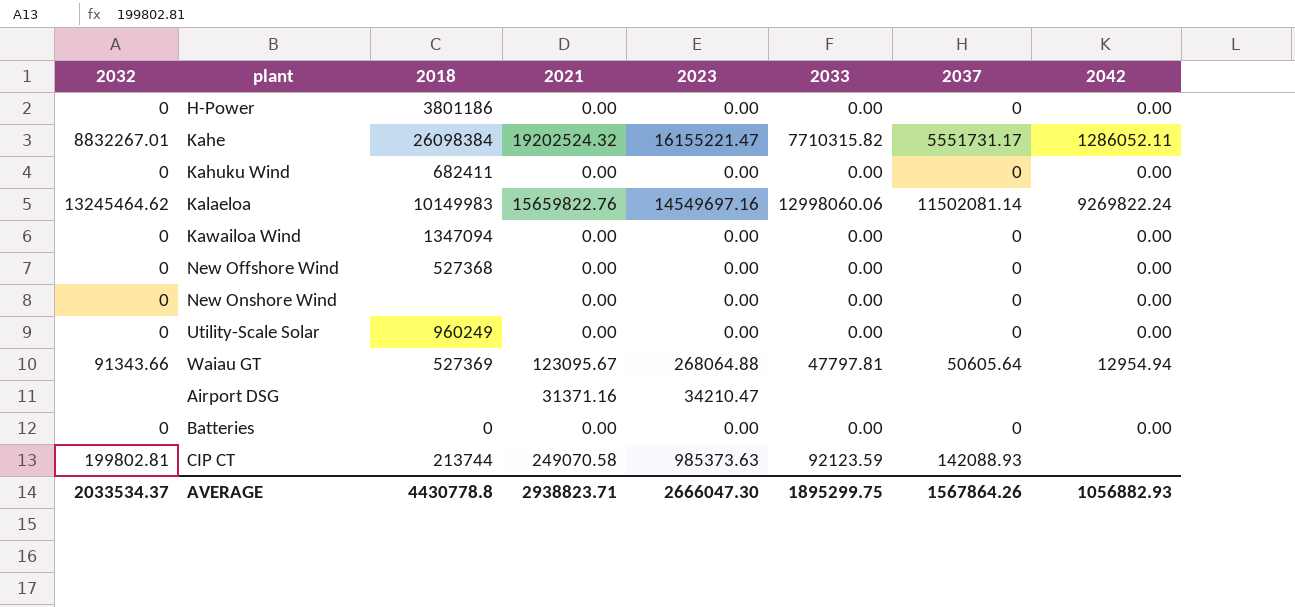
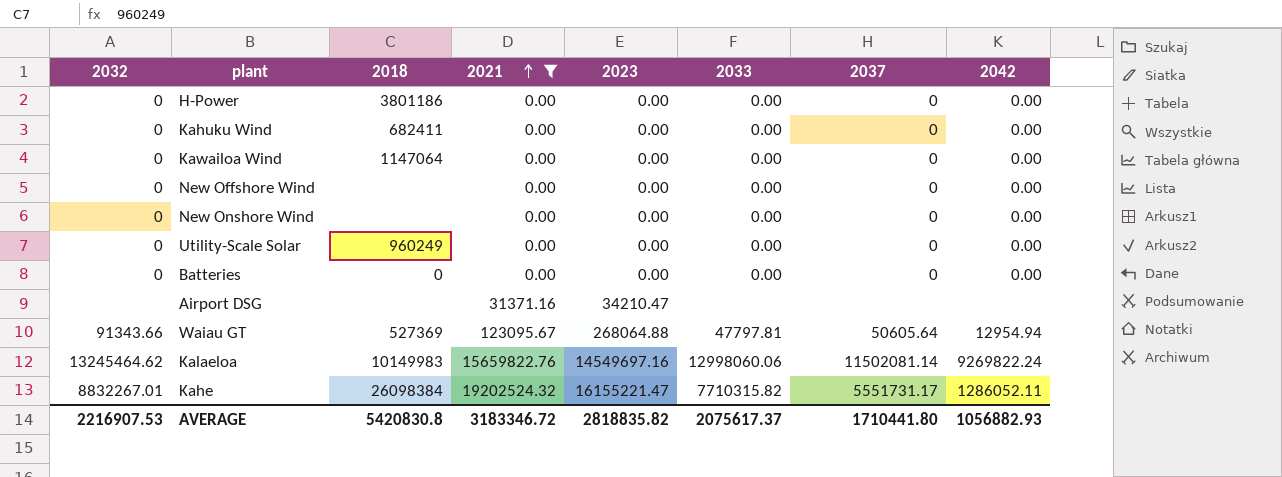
filter: none -> 2021 != 249070.58
row order: none -> 2021 ascending
Kawailoa Wind | 2018: 1347094 -> 1147064
New Offshore Wind | 2018: 527368 -> none
AVERAGE | 2032: 2033534.37 -> 2216907.53
AVERAGE | 2018: 4430778.8 -> 5420830.8
AVERAGE | 2021: 2938823.71 -> 3183346.72
AVERAGE | 2023: 2666047.30 -> 2818835.82
AVERAGE | 2033: 1895299.75 -> 2075617.37
AVERAGE | 2037: 1567864.26 -> 1710441.80

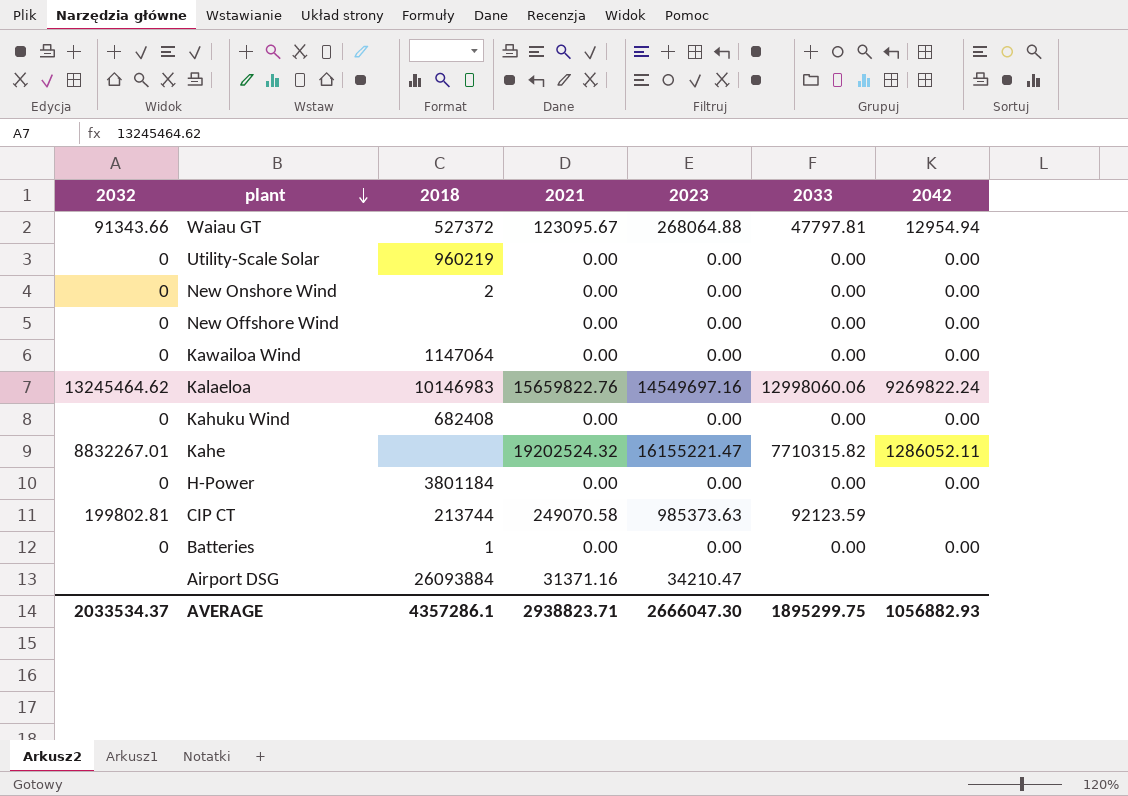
filter: 2021 != 249070.58 -> none
row order: 2021 ascending -> plant descending
column 2037 | position: 7 -> none
Waiau GT | 2018: 527369 -> 527372
Utility-Scale Solar | 2018: 960249 -> 960219
New Onshore Wind | 2018: none -> 2
Kalaeloa | 2018: 10149983 -> 10146983
Kahuku Wind | 2018: 682411 -> 682408
Kahe | 2018: 26098384 -> none
H-Power | 2018: 3801186 -> 3801184
Batteries | 2018: 0 -> 1
Airport DSG | 2018: none -> 26093884
AVERAGE | 2032: 2216907.53 -> 2033534.37
AVERAGE | 2018: 5420830.8 -> 4357286.1
AVERAGE | 2021: 3183346.72 -> 2938823.71
AVERAGE | 2023: 2818835.82 -> 2666047.30
AVERAGE | 2033: 2075617.37 -> 1895299.75

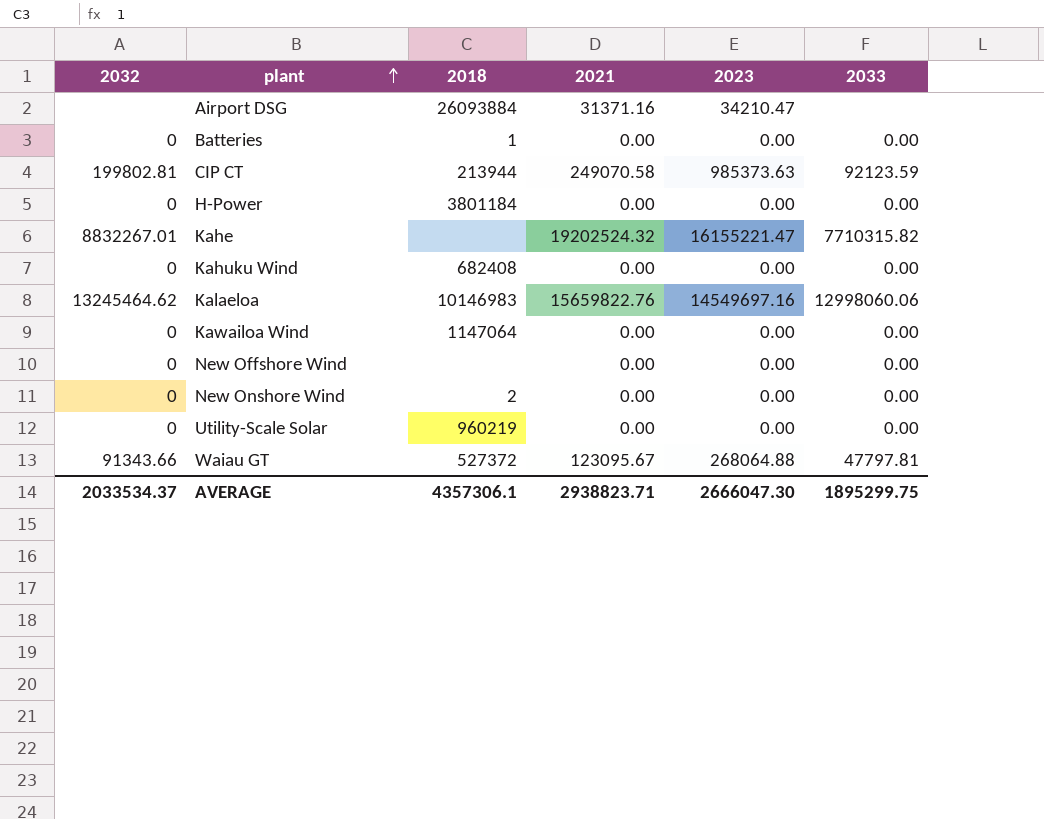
row order: plant descending -> plant ascending
column 2042 | position: 7 -> none
CIP CT | 2018: 213744 -> 213944
AVERAGE | 2018: 4357286.1 -> 4357306.1

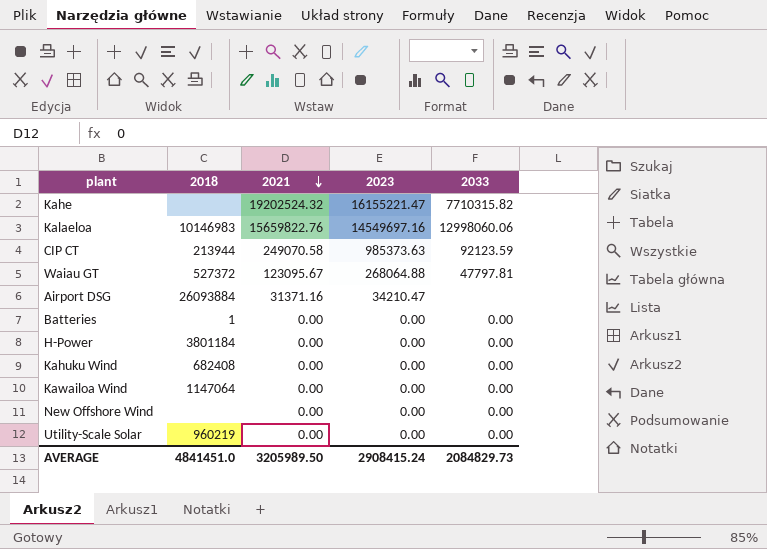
row order: plant ascending -> 2021 descending
column 2032 | position: 1 -> none
row New Onshore Wind: 0 | 2 | 0.00 | 0.00 | 0.00 -> none
AVERAGE | 2018: 4357306.1 -> 4841451.0
AVERAGE | 2021: 2938823.71 -> 3205989.50
AVERAGE | 2023: 2666047.30 -> 2908415.24
AVERAGE | 2033: 1895299.75 -> 2084829.73

